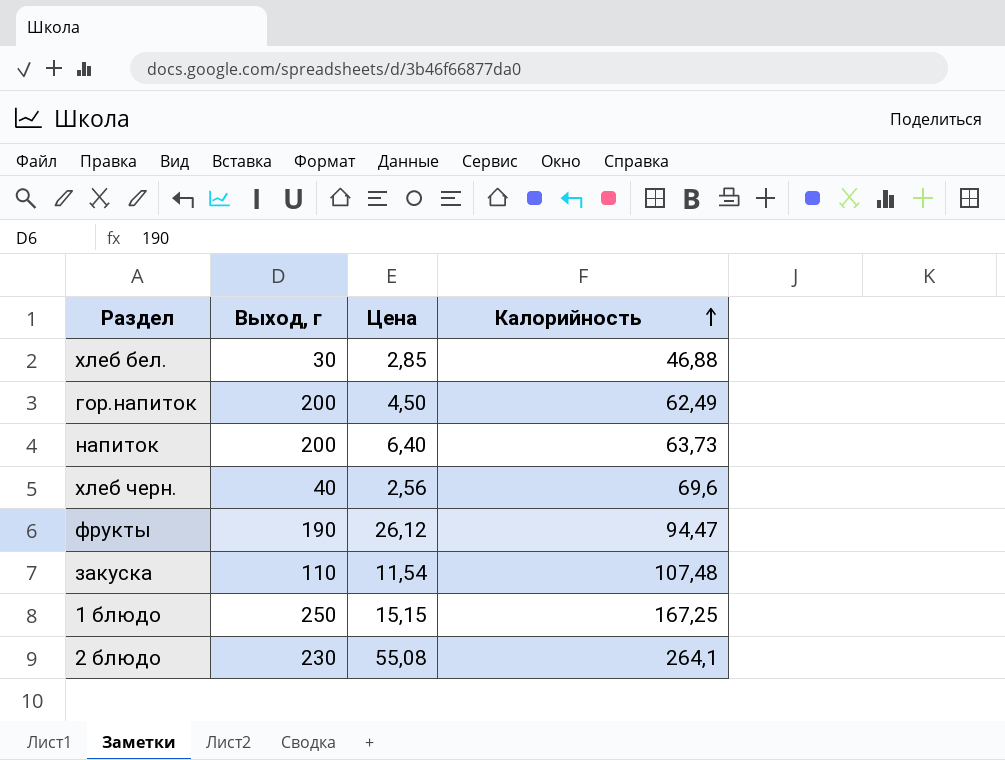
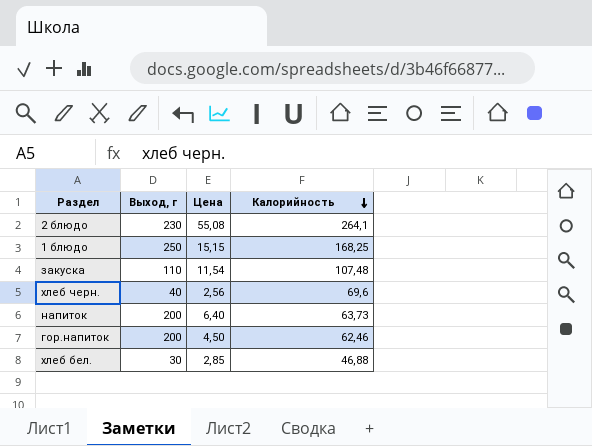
row order: Калорийность ascending -> Калорийность descending
row фрукты: 190 | 26,12 | 94,47 -> none
1 блюдо | Калорийность: 167,25 -> 168,25
гор.напиток | Калорийность: 62,49 -> 62,46

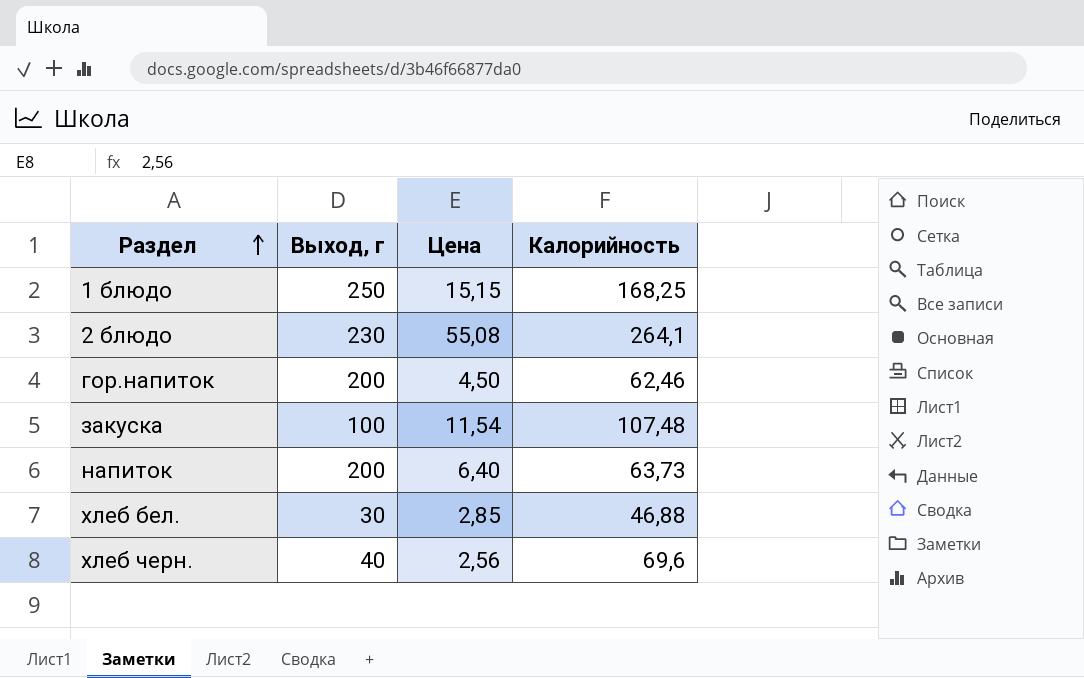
row order: Калорийность descending -> Раздел ascending
закуска | Выход, г: 110 -> 100

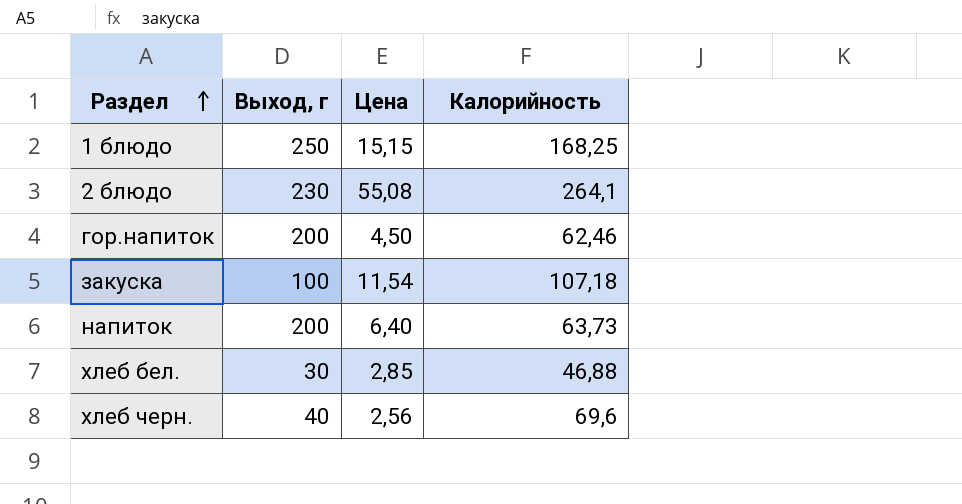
закуска | Калорийность: 107,48 -> 107,18

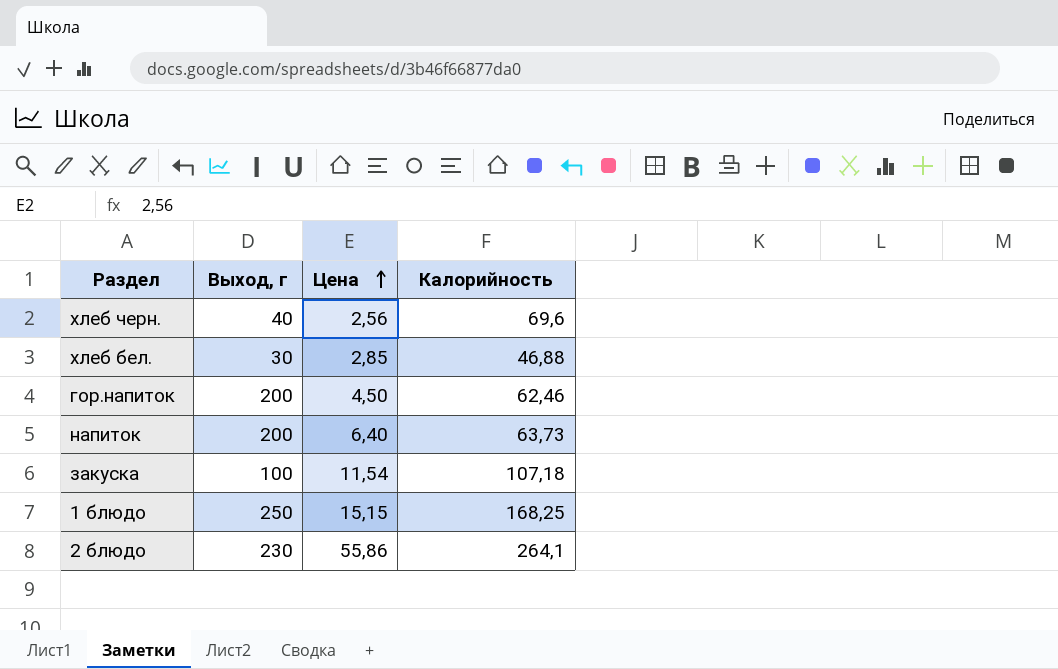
row order: Раздел ascending -> Цена ascending
2 блюдо | Цена: 55,08 -> 55,86

